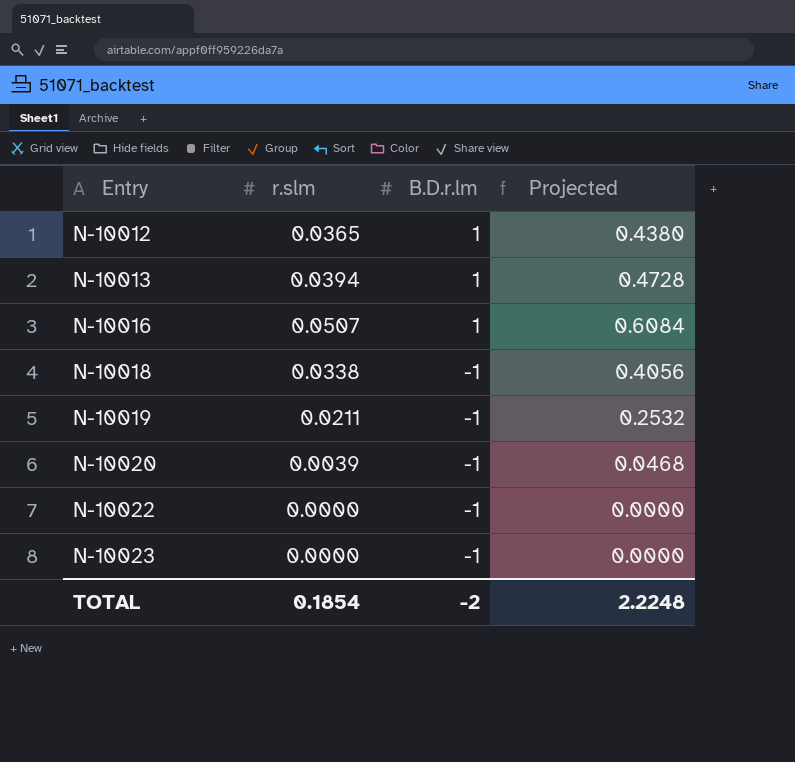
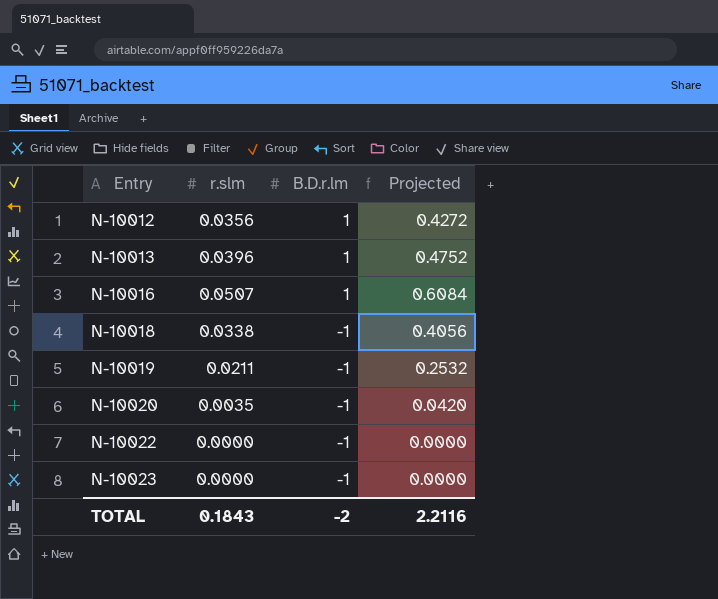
N-10012 | r.slm: 0.0365 -> 0.0356
N-10012 | Projected: 0.4380 -> 0.4272
N-10013 | r.slm: 0.0394 -> 0.0396
N-10013 | Projected: 0.4728 -> 0.4752
N-10020 | r.slm: 0.0039 -> 0.0035
N-10020 | Projected: 0.0468 -> 0.0420
TOTAL | r.slm: 0.1854 -> 0.1843
TOTAL | Projected: 2.2248 -> 2.2116

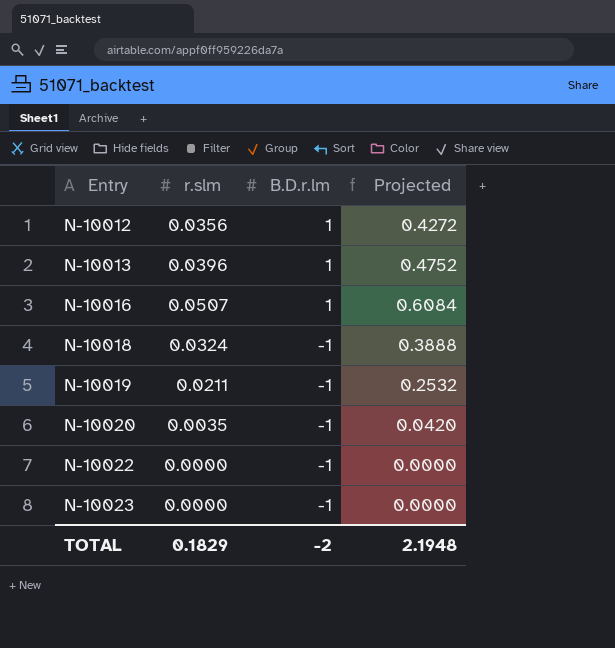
N-10018 | r.slm: 0.0338 -> 0.0324
N-10018 | Projected: 0.4056 -> 0.3888
TOTAL | r.slm: 0.1843 -> 0.1829
TOTAL | Projected: 2.2116 -> 2.1948

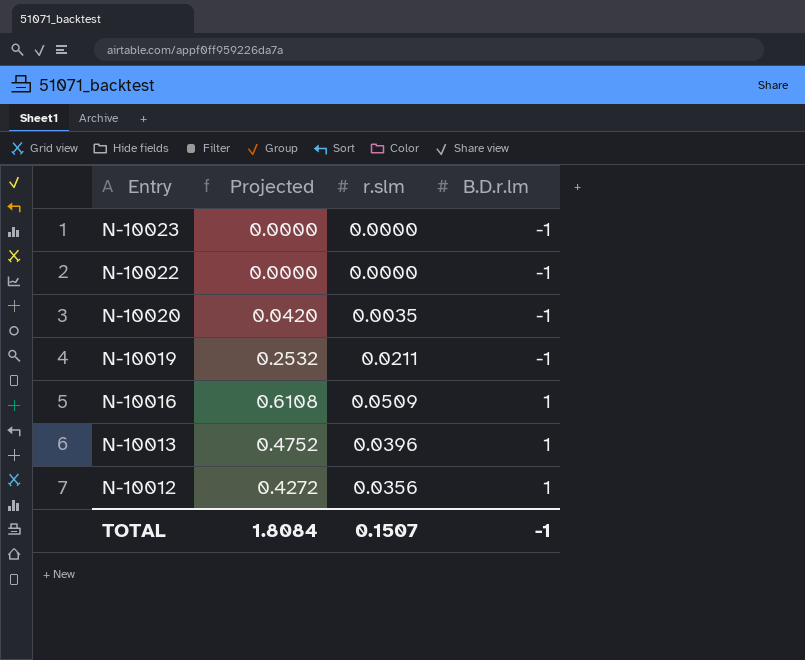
row order: Entry ascending -> Entry descending
column Projected | position: 4 -> 2
row N-10018: 0.0324 | -1 | 0.3888 -> none
N-10016 | Projected: 0.6084 -> 0.6108
N-10016 | r.slm: 0.0507 -> 0.0509
TOTAL | Projected: 2.1948 -> 1.8084
TOTAL | r.slm: 0.1829 -> 0.1507
TOTAL | B.D.r.lm: -2 -> -1

